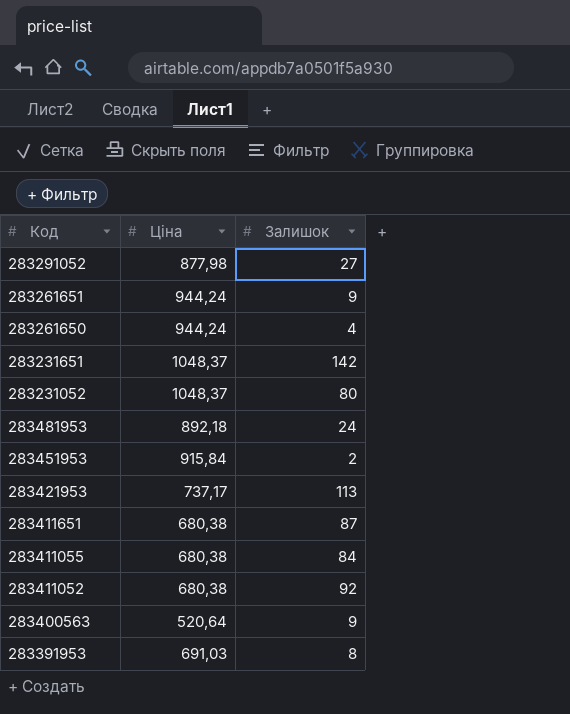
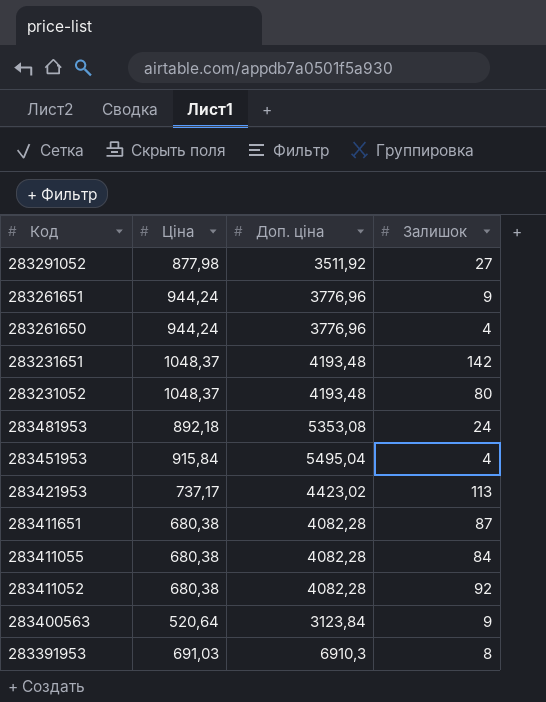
column Доп. ціна | position: none -> 3
283451953 | Залишок: 2 -> 4

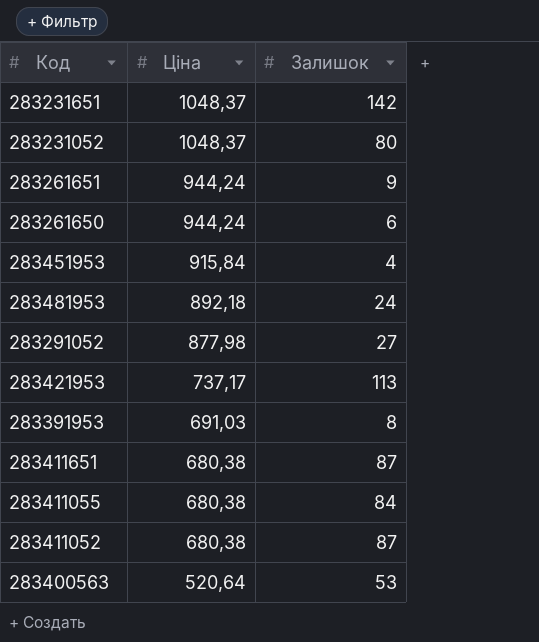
row order: none -> Ціна descending
column Доп. ціна | position: 3 -> none
283261650 | Залишок: 4 -> 6
283411052 | Залишок: 92 -> 87
283400563 | Залишок: 9 -> 53

